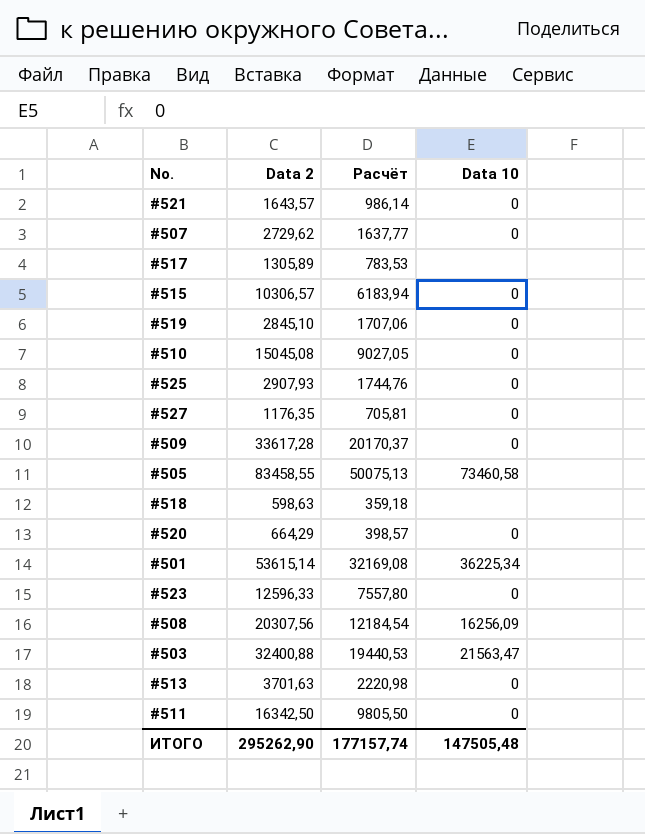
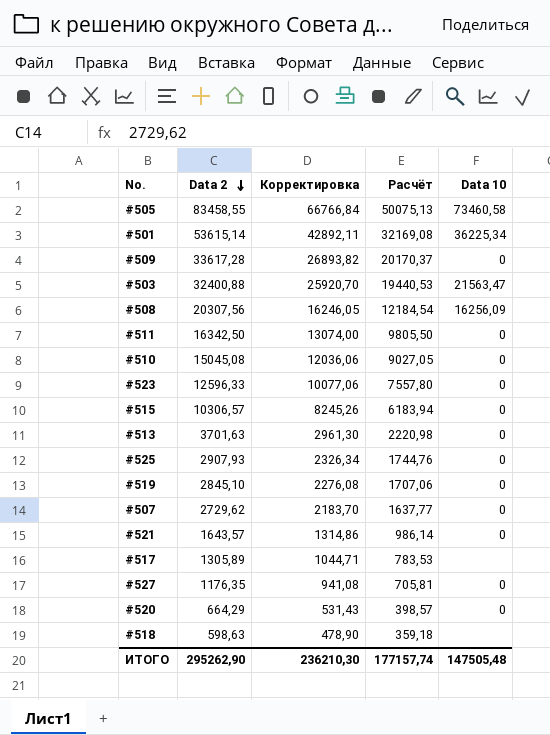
row order: none -> Data 2 descending
column Корректировка | formula: none -> [Data 2] * 0,8

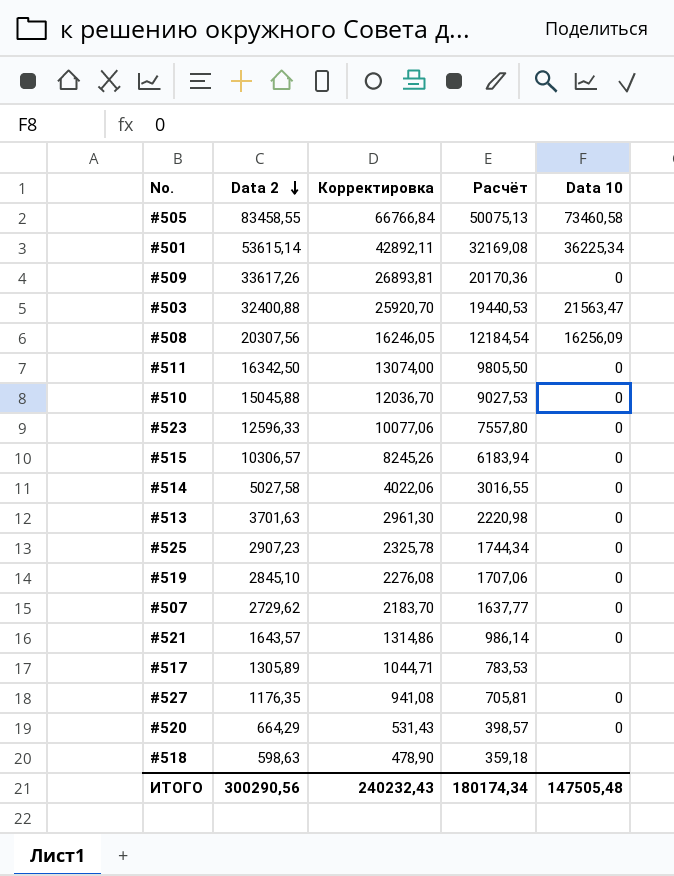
#509 | Data 2: 33617,28 -> 33617,26
#509 | Корректировка: 26893,82 -> 26893,81
#509 | Расчёт: 20170,37 -> 20170,36
#510 | Data 2: 15045,08 -> 15045,88
#510 | Корректировка: 12036,06 -> 12036,70
#510 | Расчёт: 9027,05 -> 9027,53
row #514: none -> 5027,58 | 4022,06 | 3016,55 | 0
#525 | Data 2: 2907,93 -> 2907,23
#525 | Корректировка: 2326,34 -> 2325,78
#525 | Расчёт: 1744,76 -> 1744,34
ИТОГО | Data 2: 295262,90 -> 300290,56
ИТОГО | Корректировка: 236210,30 -> 240232,43
ИТОГО | Расчёт: 177157,74 -> 180174,34

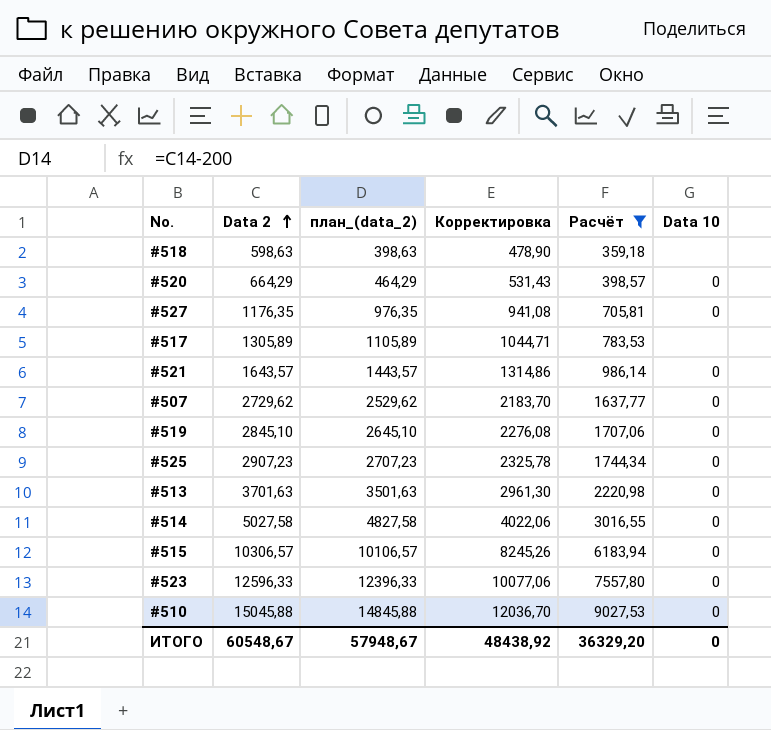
filter: none -> Расчёт <= 9027,53
row order: Data 2 descending -> Data 2 ascending
column план_(data_2) | formula: none -> [Data 2] - 200
ИТОГО | Data 2: 300290,56 -> 60548,67
ИТОГО | Корректировка: 240232,43 -> 48438,92
ИТОГО | Расчёт: 180174,34 -> 36329,20
ИТОГО | Data 10: 147505,48 -> 0

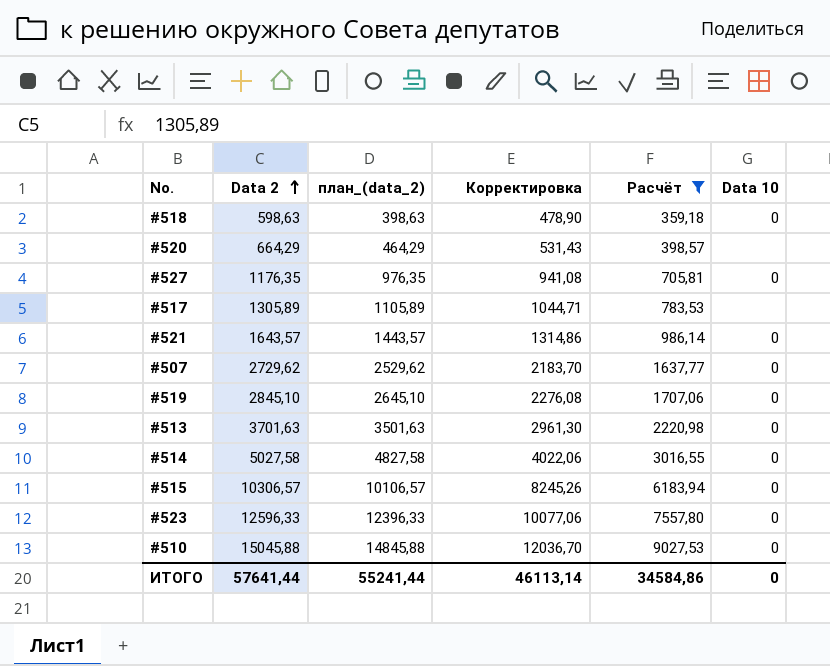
row #525: 2907,23 | 2707,23 | 2325,78 | 1744,34 | 0 -> none
#518 | Data 10: none -> 0
#520 | Data 10: 0 -> none
ИТОГО | Data 2: 60548,67 -> 57641,44
ИТОГО | план_(data_2): 57948,67 -> 55241,44
ИТОГО | Корректировка: 48438,92 -> 46113,14
ИТОГО | Расчёт: 36329,20 -> 34584,86

